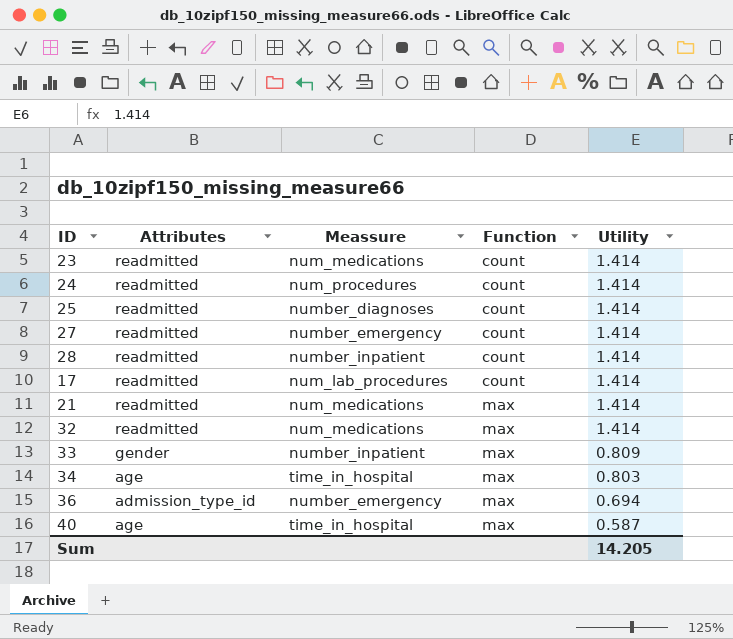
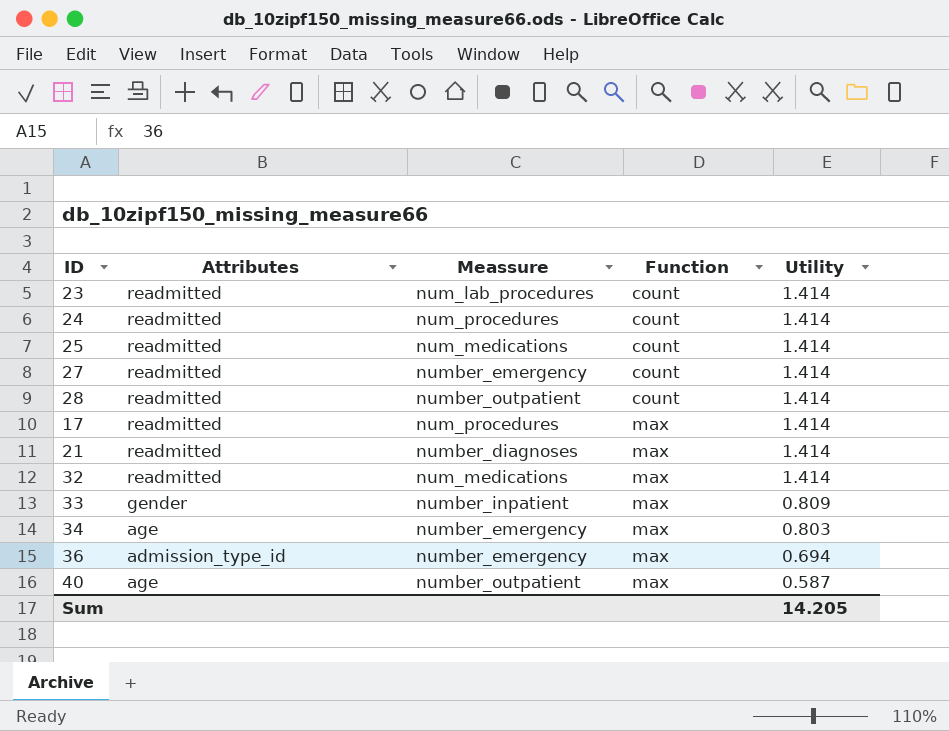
23 | Meassure: num_medications -> num_lab_procedures
25 | Meassure: number_diagnoses -> num_medications
28 | Meassure: number_inpatient -> number_outpatient
17 | Meassure: num_lab_procedures -> num_procedures
17 | Function: count -> max
21 | Meassure: num_medications -> number_diagnoses
34 | Meassure: time_in_hospital -> number_emergency
40 | Meassure: time_in_hospital -> number_outpatient

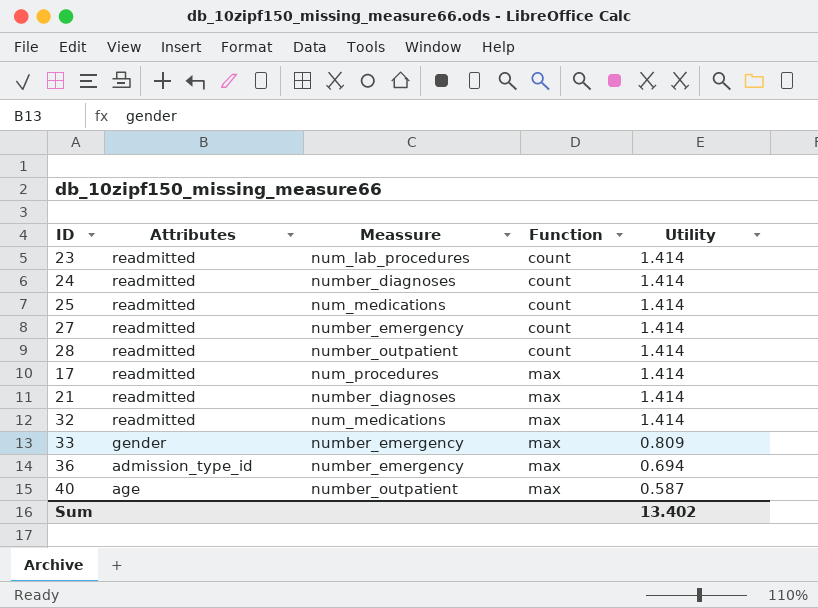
row 34: age | number_emergency | max | 0.803 -> none
24 | Meassure: num_procedures -> number_diagnoses
33 | Meassure: number_inpatient -> number_emergency
Sum | Utility: 14.205 -> 13.402

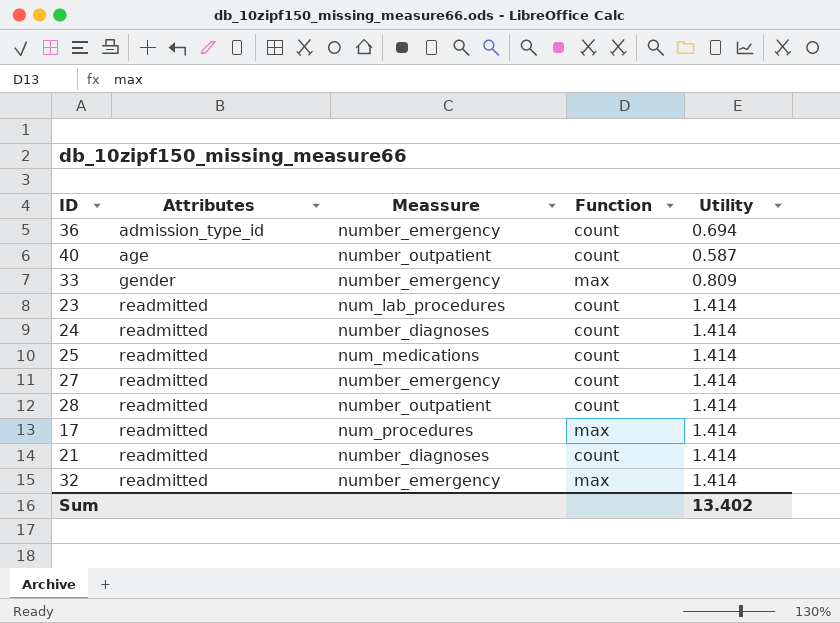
row order: Function ascending -> Attributes ascending
36 | Function: max -> count
40 | Function: max -> count
21 | Function: max -> count
32 | Meassure: num_medications -> number_emergency

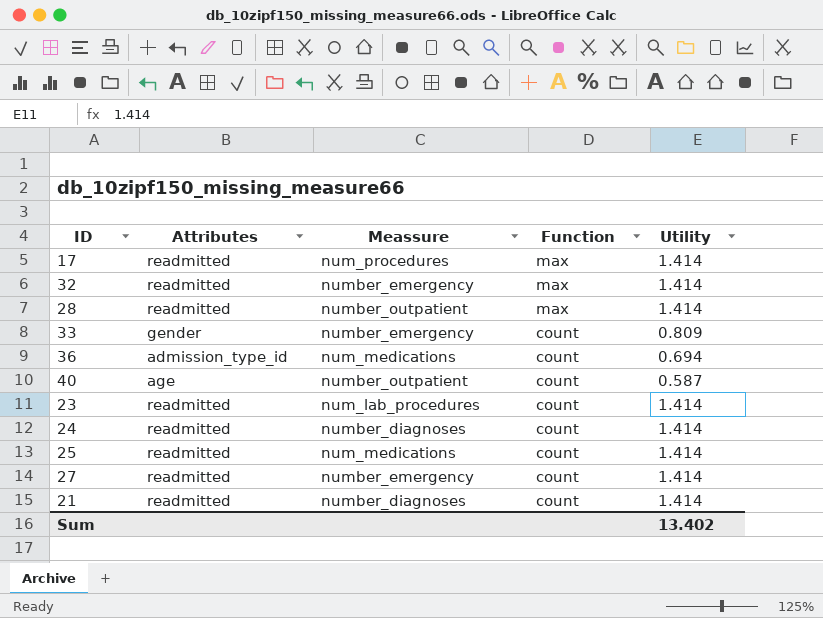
row order: Attributes ascending -> Function descending
28 | Function: count -> max
33 | Function: max -> count
36 | Meassure: number_emergency -> num_medications

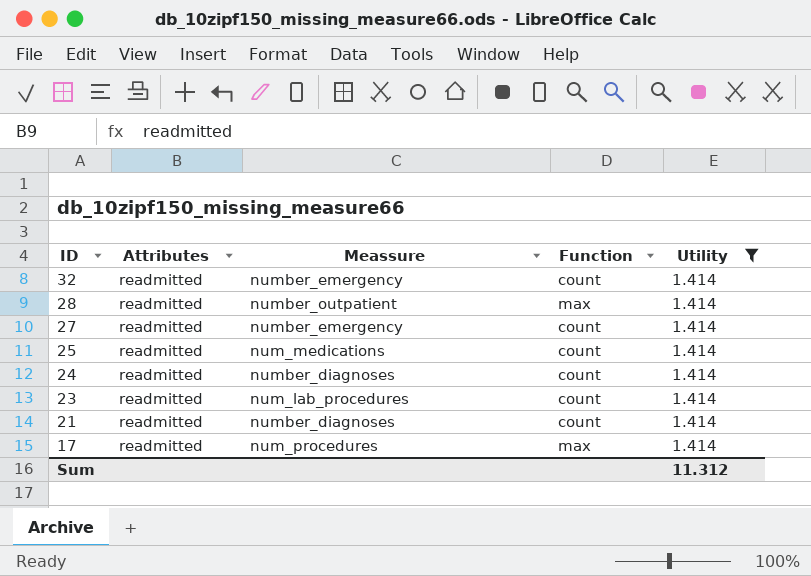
filter: none -> Utility = 1.414
row order: Function descending -> ID descending
32 | Function: max -> count
Sum | Utility: 13.402 -> 11.312

